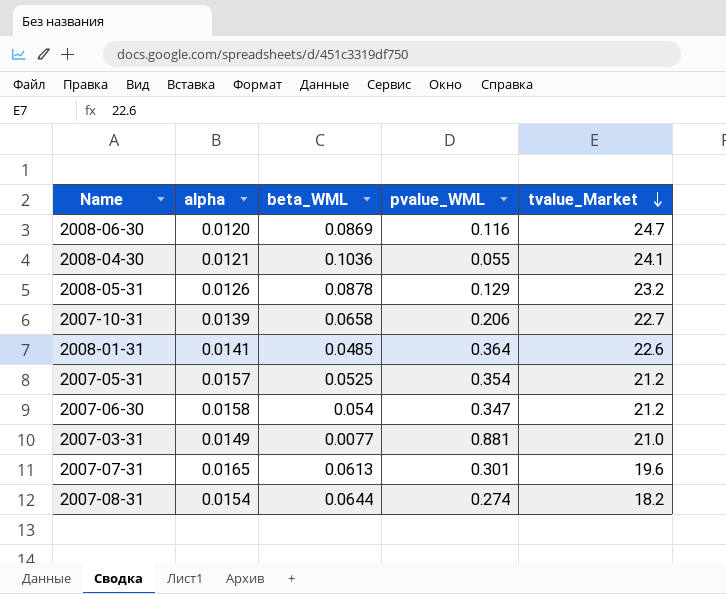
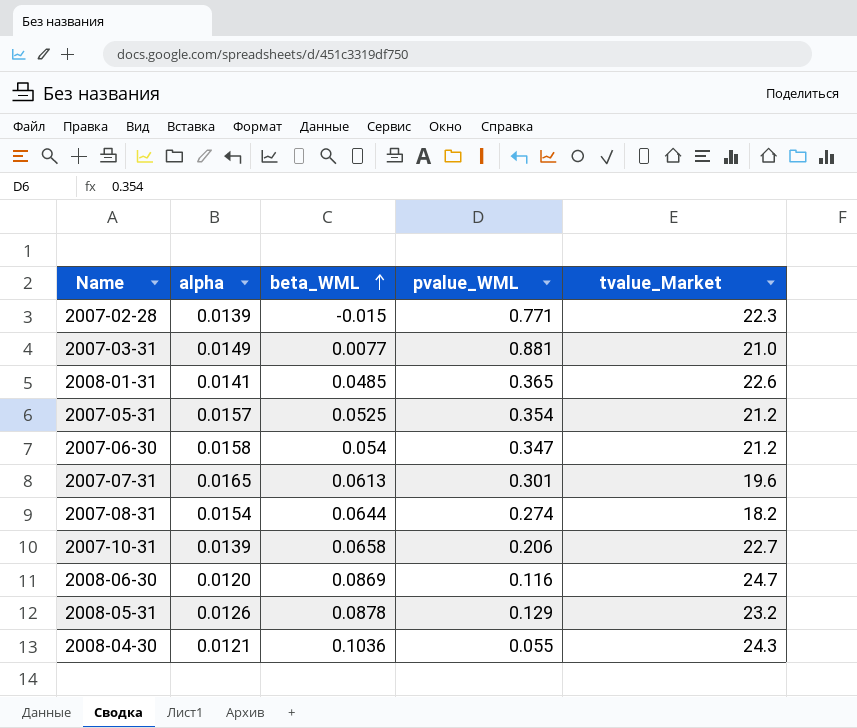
row order: tvalue_Market descending -> beta_WML ascending
row 2007-02-28: none -> 0.0139 | -0.015 | 0.771 | 22.3
2008-01-31 | pvalue_WML: 0.364 -> 0.365
2008-04-30 | tvalue_Market: 24.1 -> 24.3

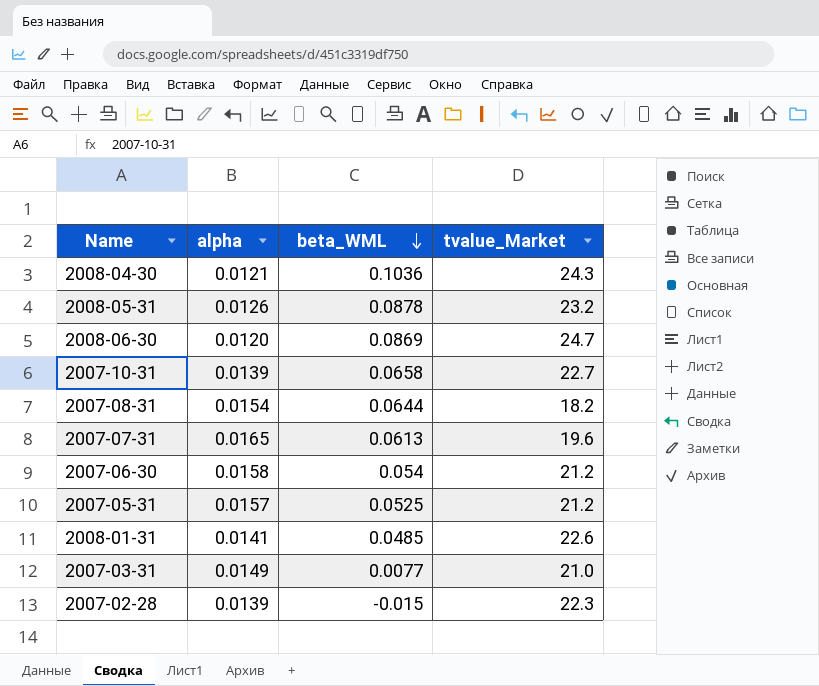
row order: beta_WML ascending -> beta_WML descending
column pvalue_WML | position: 4 -> none

